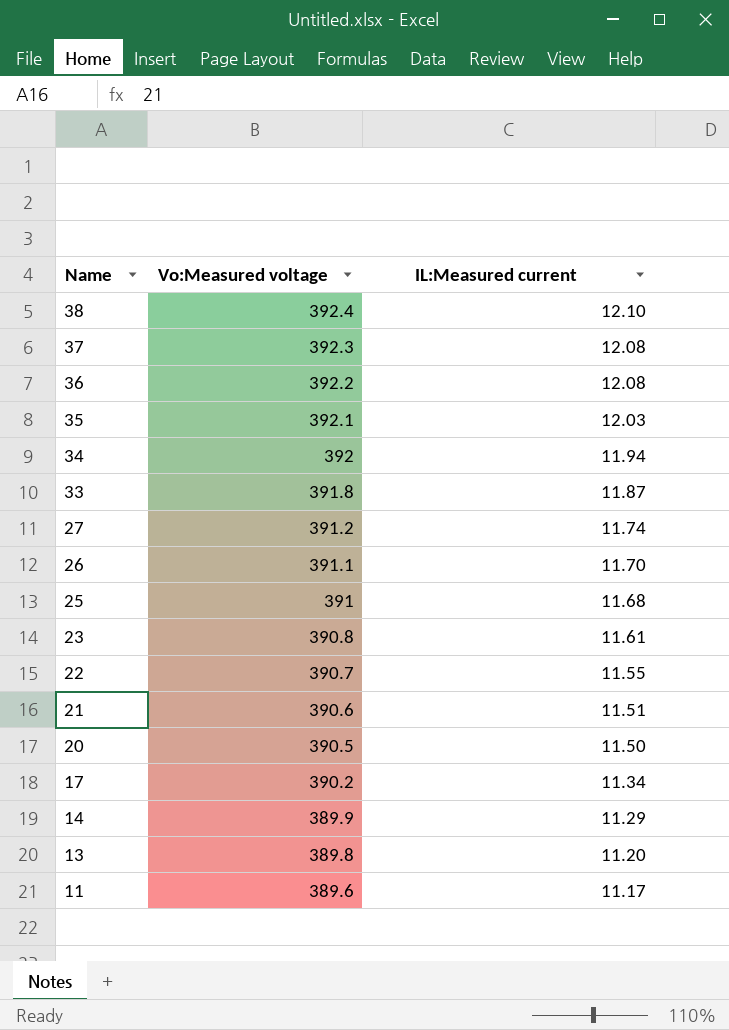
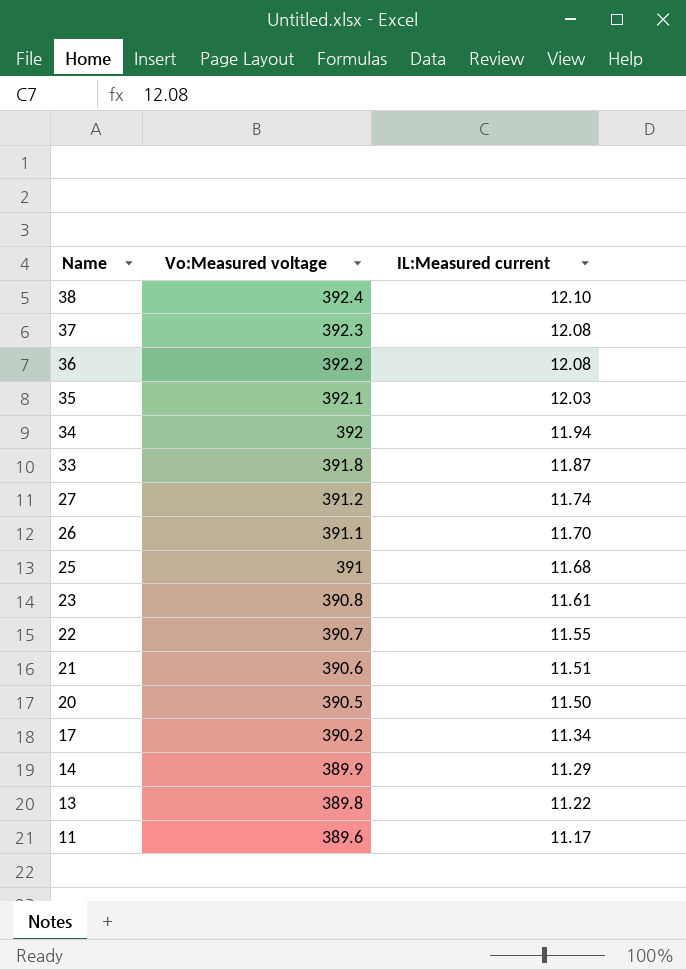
13 | IL:Measured current: 11.20 -> 11.22

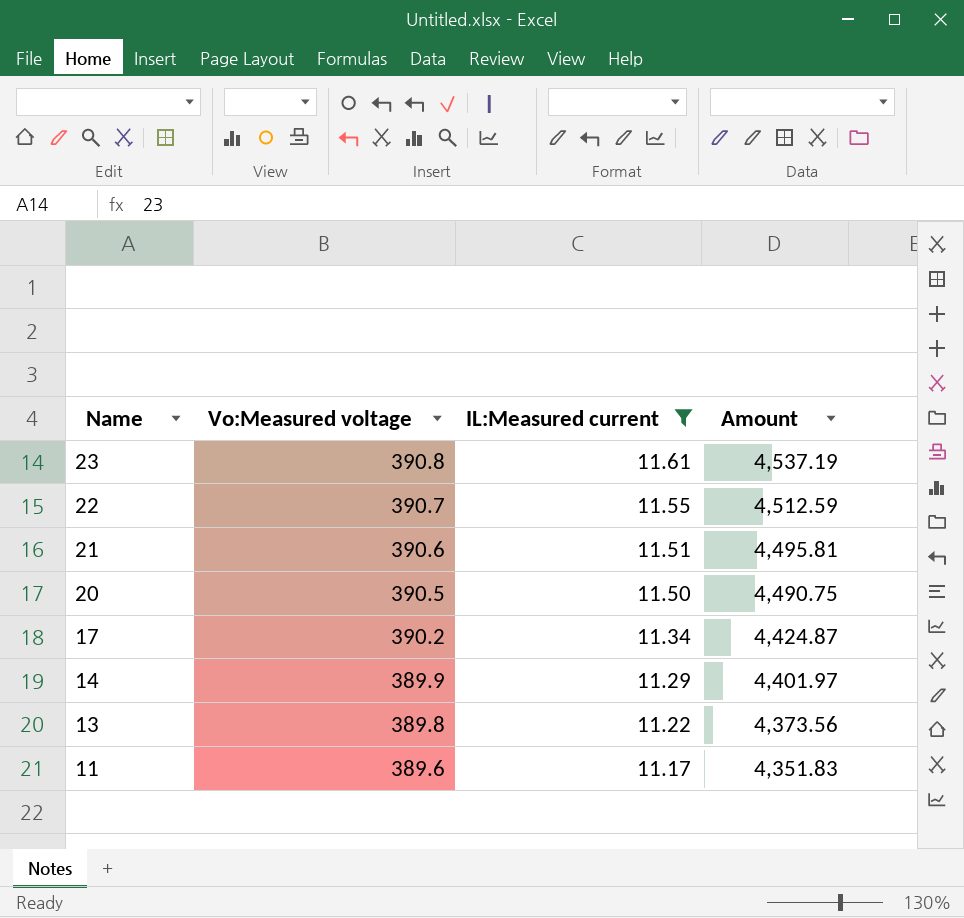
filter: none -> IL:Measured current <= 11.61
column Amount | formula: none -> [Vo:Measured voltage] * [IL:Measured current]

